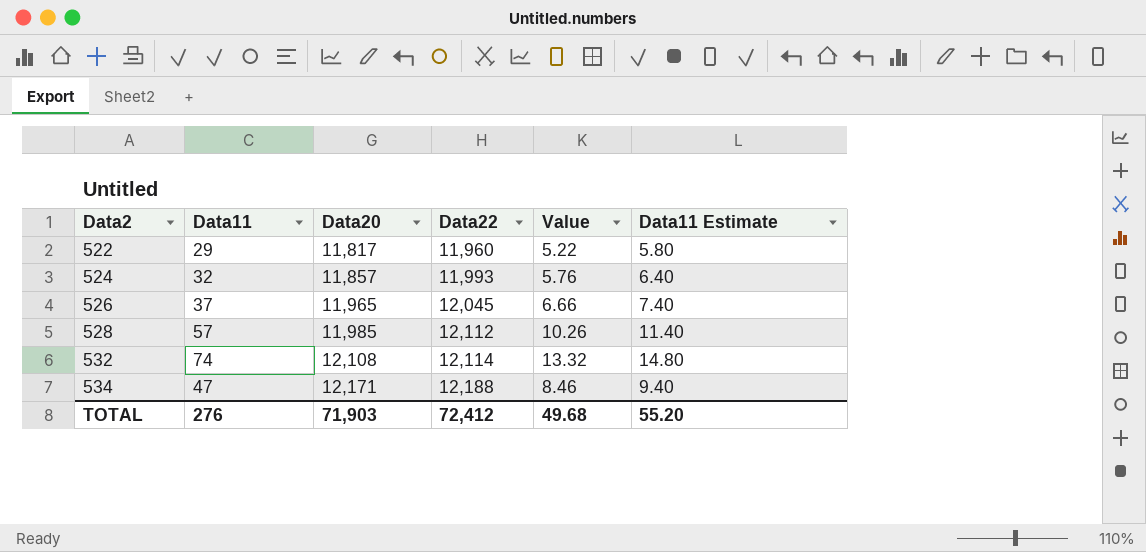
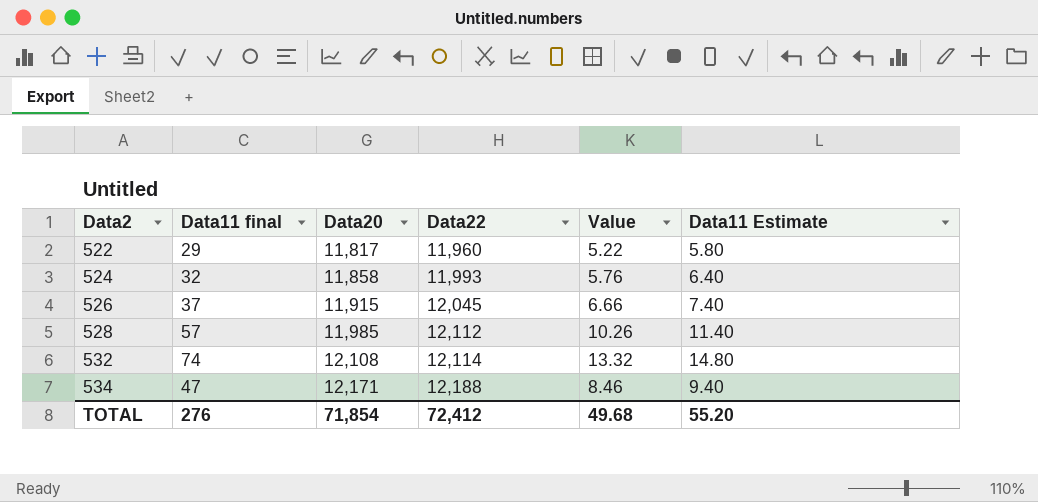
column name: Data11 -> Data11 final
524 | Data20: 11,857 -> 11,858
526 | Data20: 11,965 -> 11,915
TOTAL | Data20: 71,903 -> 71,854

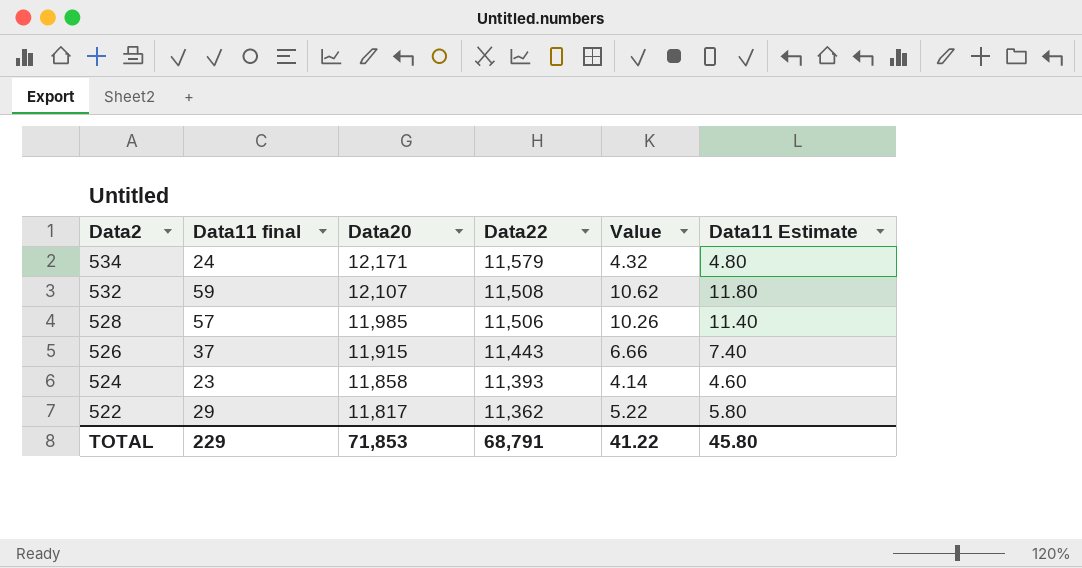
row order: Data2 ascending -> Data2 descending
534 | Data11 final: 47 -> 24
534 | Data22: 12,188 -> 11,579
534 | Value: 8.46 -> 4.32
534 | Data11 Estimate: 9.40 -> 4.80
532 | Data11 final: 74 -> 59
532 | Data20: 12,108 -> 12,107
532 | Data22: 12,114 -> 11,508
532 | Value: 13.32 -> 10.62
532 | Data11 Estimate: 14.80 -> 11.80
528 | Data22: 12,112 -> 11,506
526 | Data22: 12,045 -> 11,443
524 | Data11 final: 32 -> 23
524 | Data22: 11,993 -> 11,393
524 | Value: 5.76 -> 4.14
524 | Data11 Estimate: 6.40 -> 4.60
522 | Data22: 11,960 -> 11,362
TOTAL | Data11 final: 276 -> 229
TOTAL | Data20: 71,854 -> 71,853
TOTAL | Data22: 72,412 -> 68,791
TOTAL | Value: 49.68 -> 41.22
TOTAL | Data11 Estimate: 55.20 -> 45.80

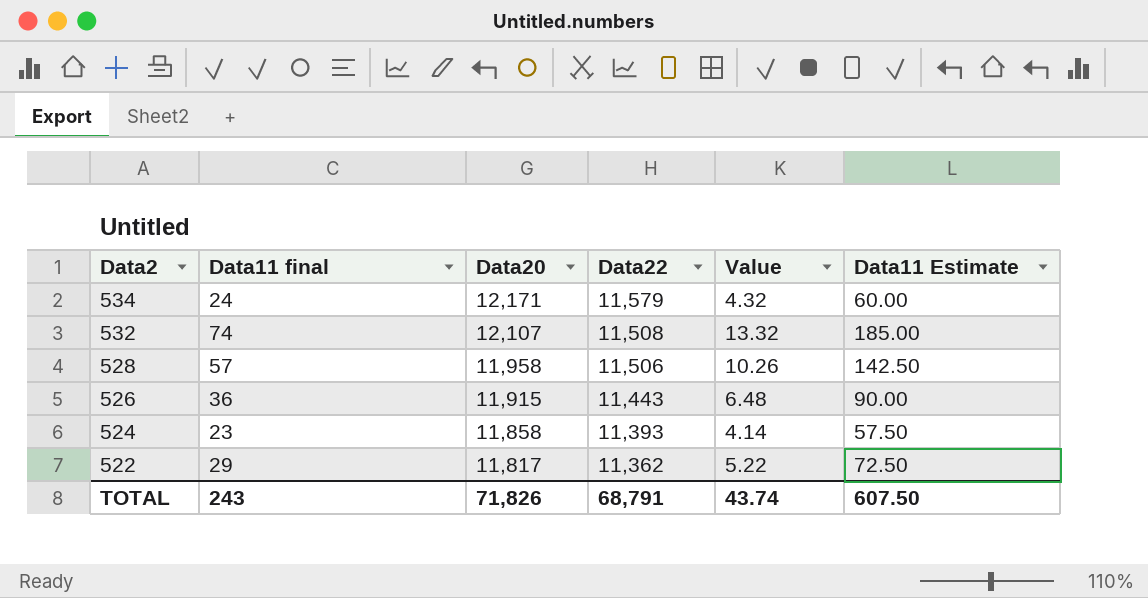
column Data11 Estimate | formula: [Data11 final] * 0.2 -> [Data11 final] * 2.5
532 | Data11 final: 59 -> 74
532 | Value: 10.62 -> 13.32
528 | Data20: 11,985 -> 11,958
526 | Data11 final: 37 -> 36
526 | Value: 6.66 -> 6.48
TOTAL | Data11 final: 229 -> 243
TOTAL | Data20: 71,853 -> 71,826
TOTAL | Value: 41.22 -> 43.74
TOTAL | Data11 Estimate: 45.80 -> 607.50

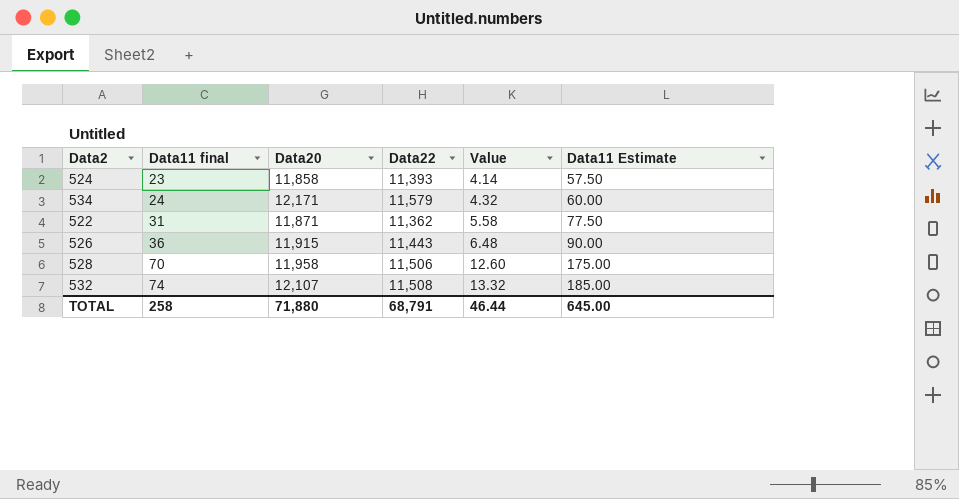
row order: Data2 descending -> Data11 final ascending
522 | Data11 final: 29 -> 31
522 | Data20: 11,817 -> 11,871
522 | Value: 5.22 -> 5.58
522 | Data11 Estimate: 72.50 -> 77.50
528 | Data11 final: 57 -> 70
528 | Value: 10.26 -> 12.60
528 | Data11 Estimate: 142.50 -> 175.00
TOTAL | Data11 final: 243 -> 258
TOTAL | Data20: 71,826 -> 71,880
TOTAL | Value: 43.74 -> 46.44
TOTAL | Data11 Estimate: 607.50 -> 645.00

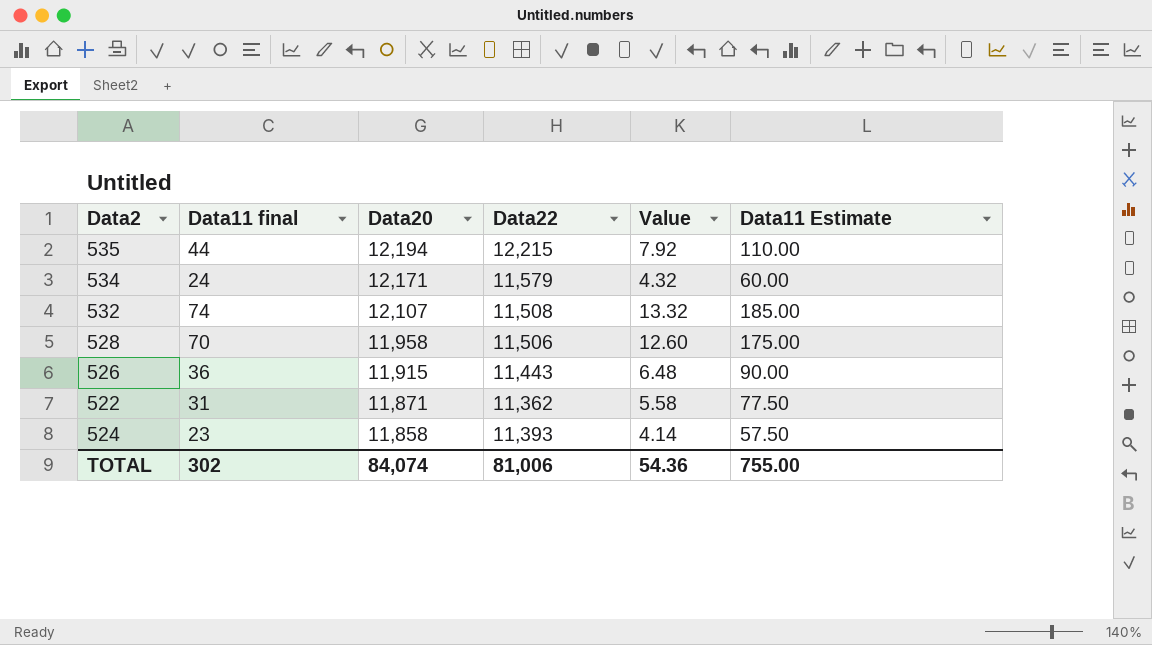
row order: Data11 final ascending -> Data20 descending
row 535: none -> 44 | 12,194 | 12,215 | 7.92 | 110.00
TOTAL | Data11 final: 258 -> 302
TOTAL | Data20: 71,880 -> 84,074
TOTAL | Data22: 68,791 -> 81,006
TOTAL | Value: 46.44 -> 54.36
TOTAL | Data11 Estimate: 645.00 -> 755.00

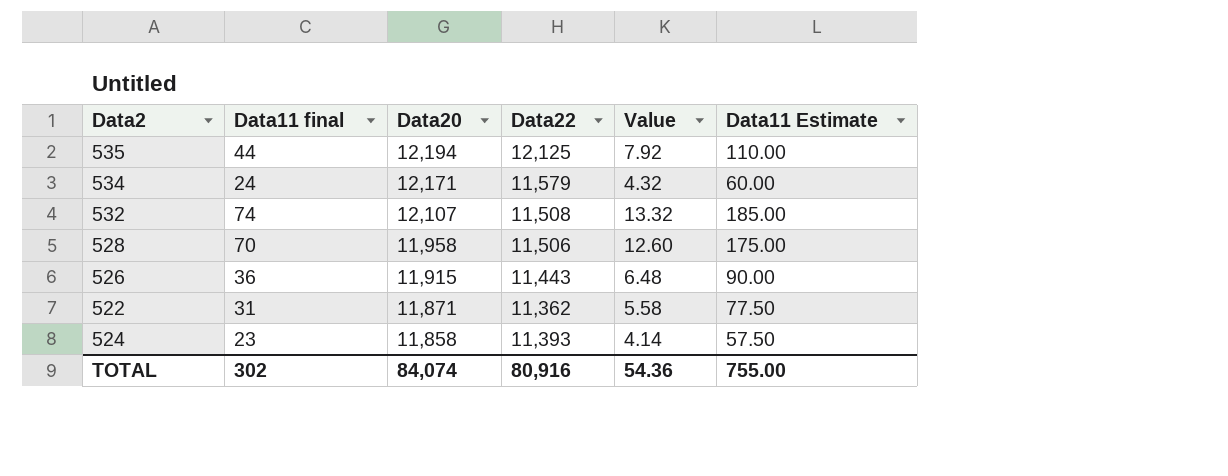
535 | Data22: 12,215 -> 12,125
TOTAL | Data22: 81,006 -> 80,916

